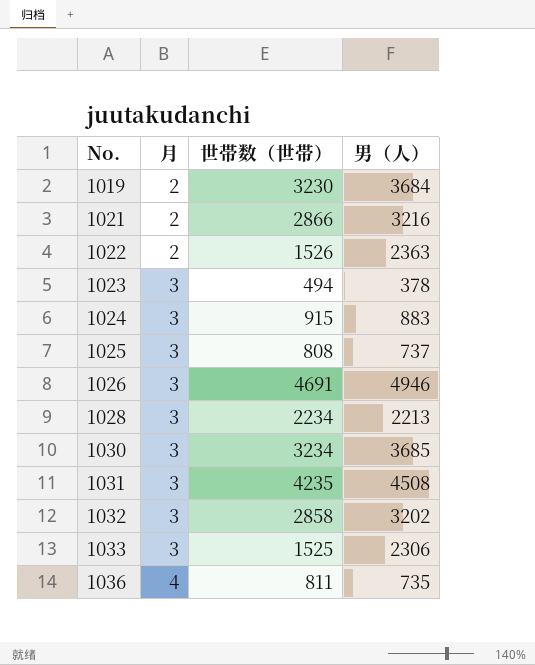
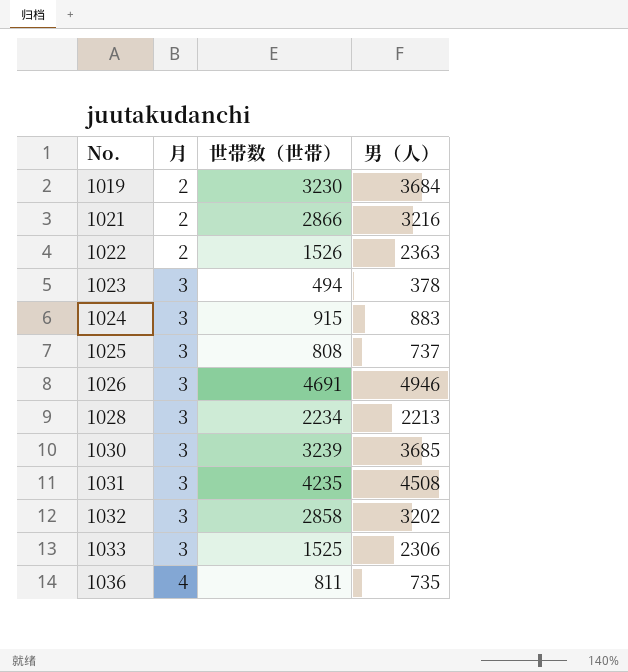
1030 | 世帯数（世帯）: 3234 -> 3239

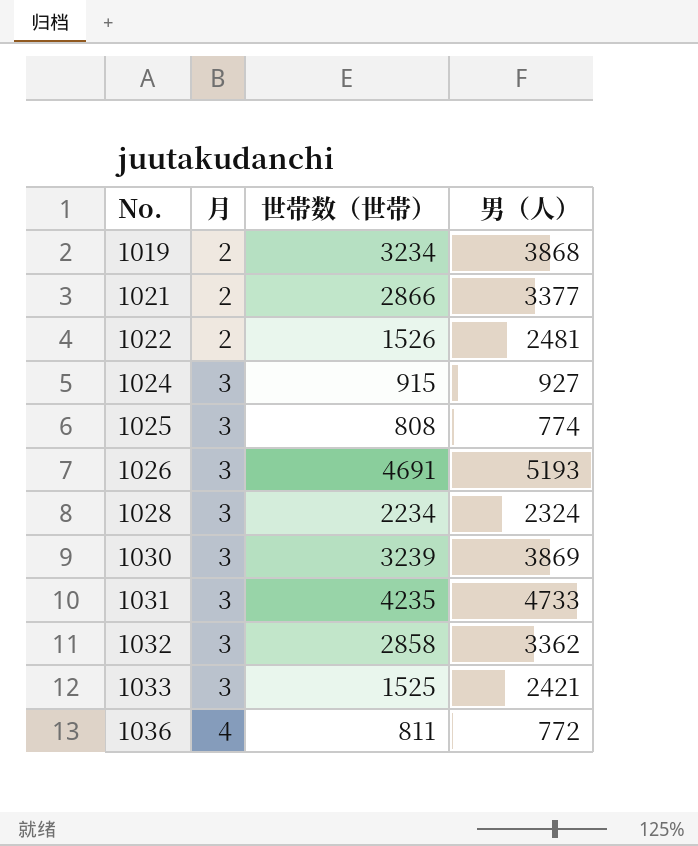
row 1023: 3 | 494 | 378 -> none
1019 | 世帯数（世帯）: 3230 -> 3234
1019 | 男（人）: 3684 -> 3868
1021 | 男（人）: 3216 -> 3377
1022 | 男（人）: 2363 -> 2481
1024 | 男（人）: 883 -> 927
1025 | 男（人）: 737 -> 774
1026 | 男（人）: 4946 -> 5193
1028 | 男（人）: 2213 -> 2324
1030 | 男（人）: 3685 -> 3869
1031 | 男（人）: 4508 -> 4733
1032 | 男（人）: 3202 -> 3362
1033 | 男（人）: 2306 -> 2421
1036 | 男（人）: 735 -> 772

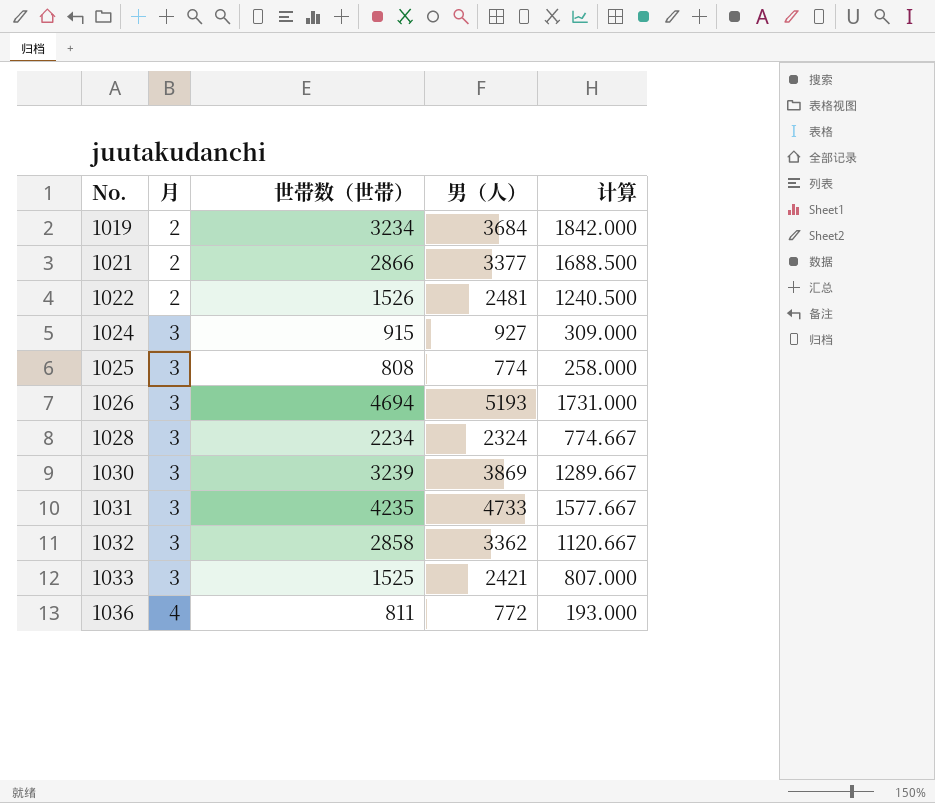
column 计算 | formula: none -> [男（人）] / [月]
1019 | 男（人）: 3868 -> 3684
1026 | 世帯数（世帯）: 4691 -> 4694

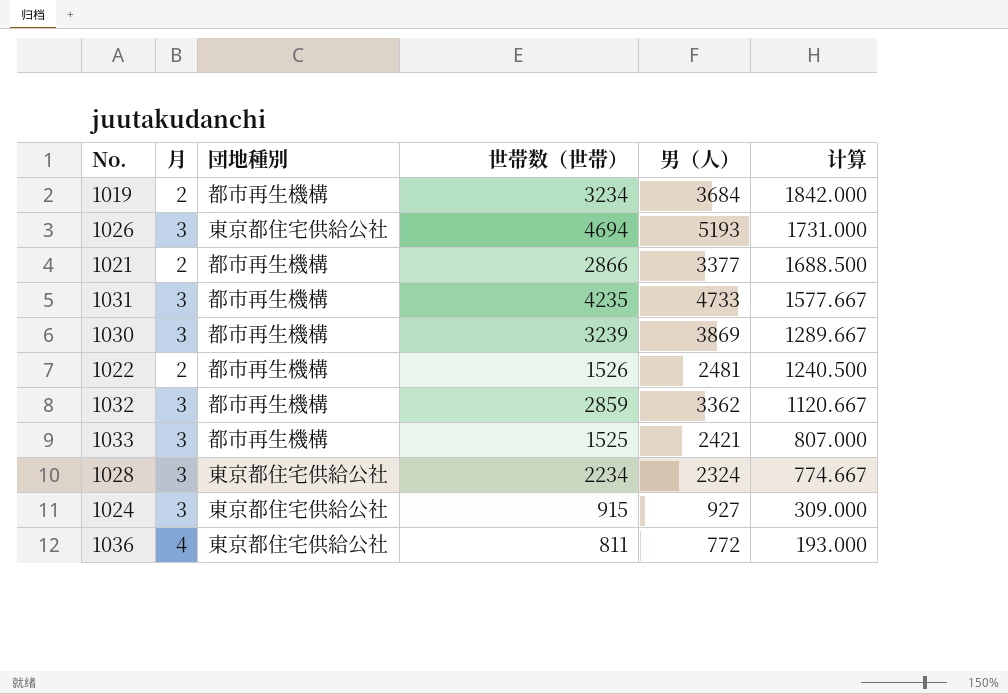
row order: No. ascending -> 计算 descending
column 団地種別 | position: none -> 3
row 1025: 3 | 808 | 774 | 258.000 -> none
1032 | 世帯数（世帯）: 2858 -> 2859

